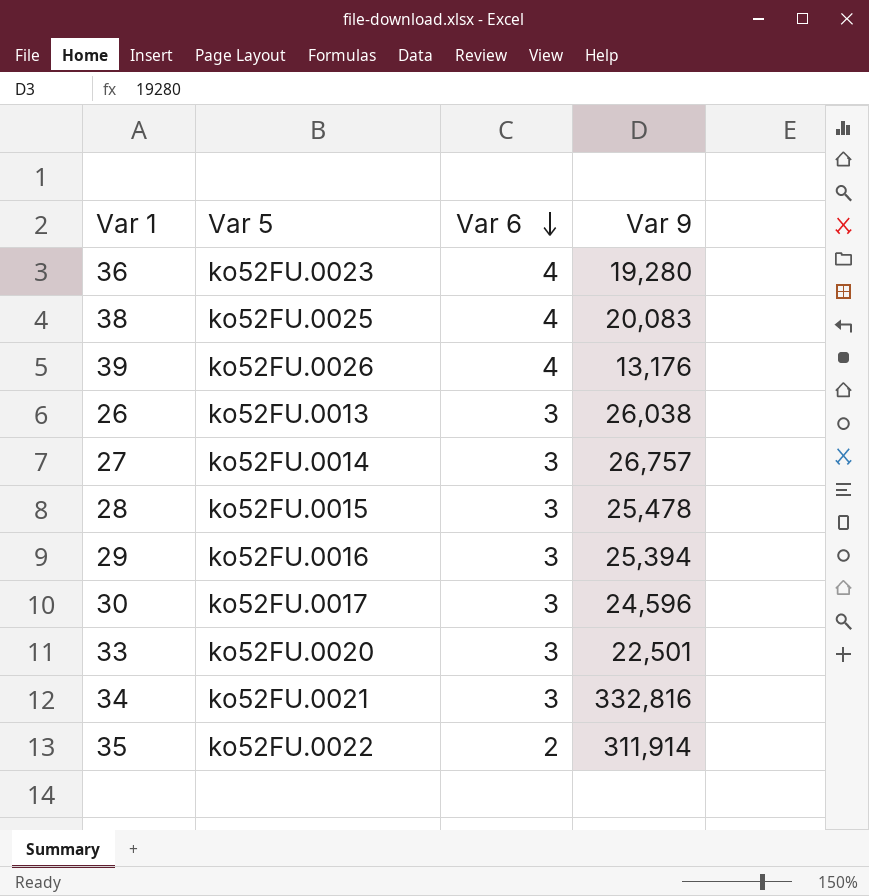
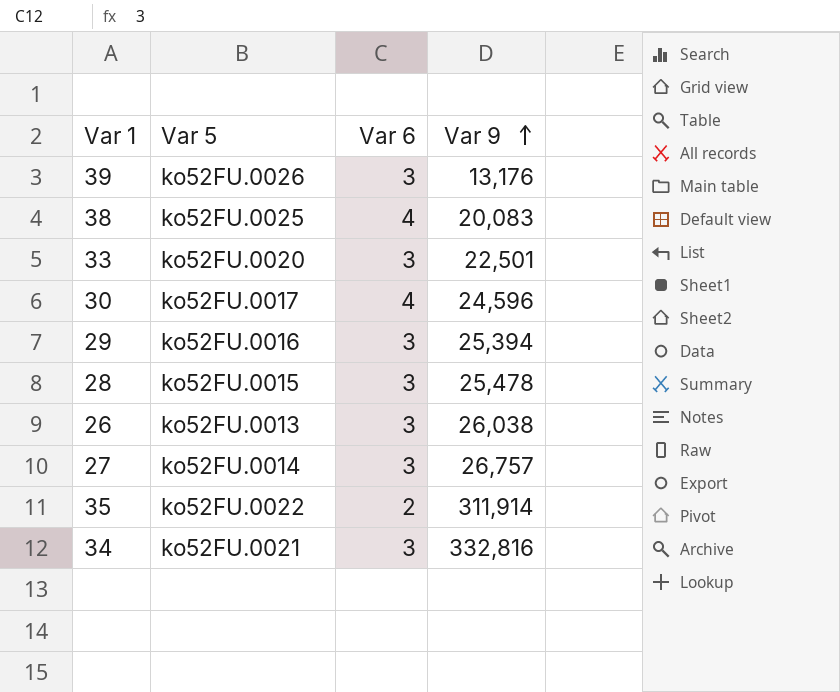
row order: Var 6 descending -> Var 9 ascending
row 36: ko52FU.0023 | 4 | 19,280 -> none
39 | Var 6: 4 -> 3
30 | Var 6: 3 -> 4

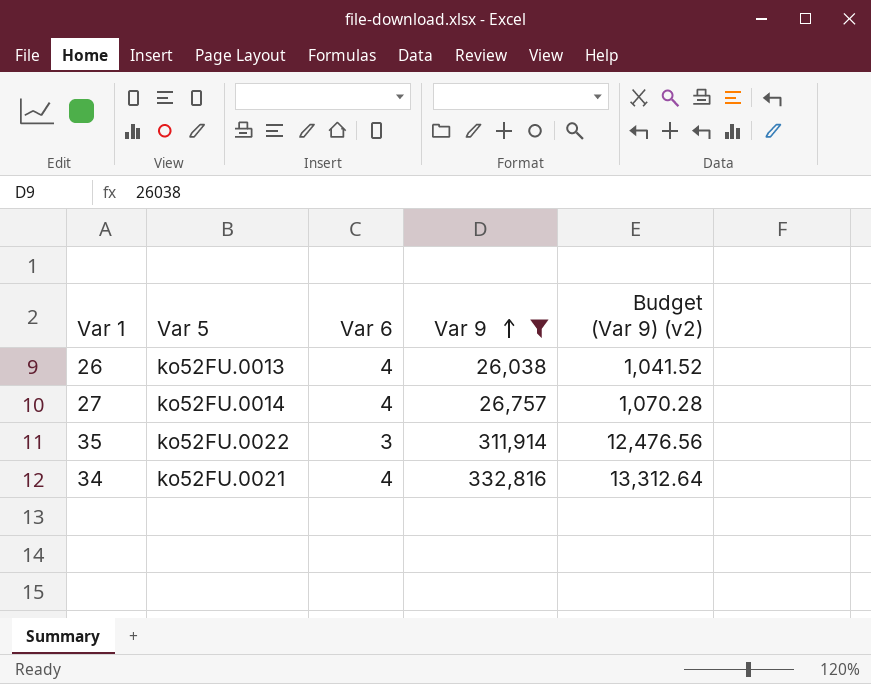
filter: none -> Var 9 >= 26,038
column Budget (Var 9) (v2) | formula: none -> [Var 9] * 0.04
26 | Var 6: 3 -> 4
27 | Var 6: 3 -> 4
35 | Var 6: 2 -> 3
34 | Var 6: 3 -> 4

